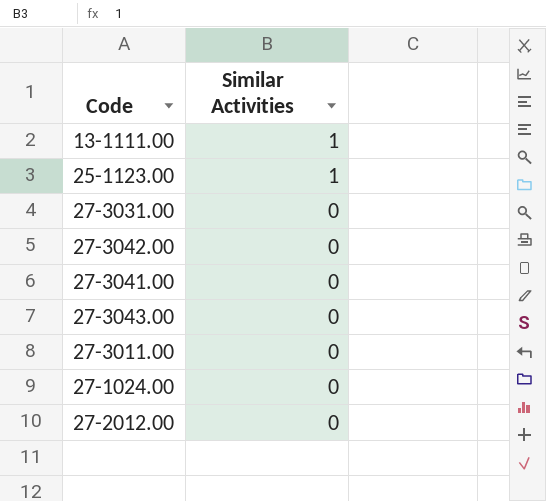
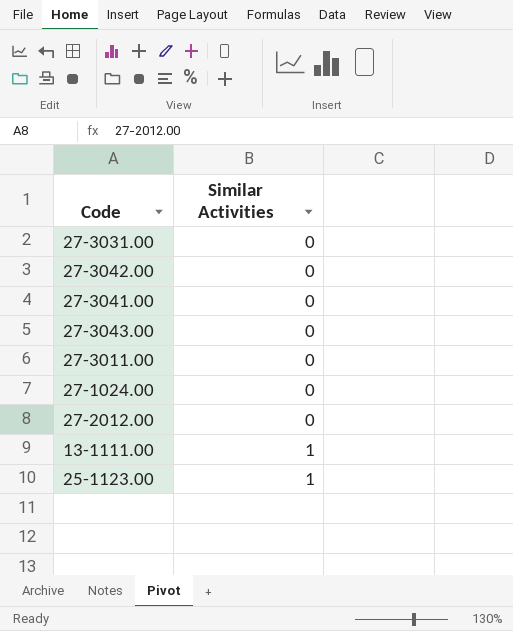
row order: Similar Activities descending -> Similar Activities ascending

